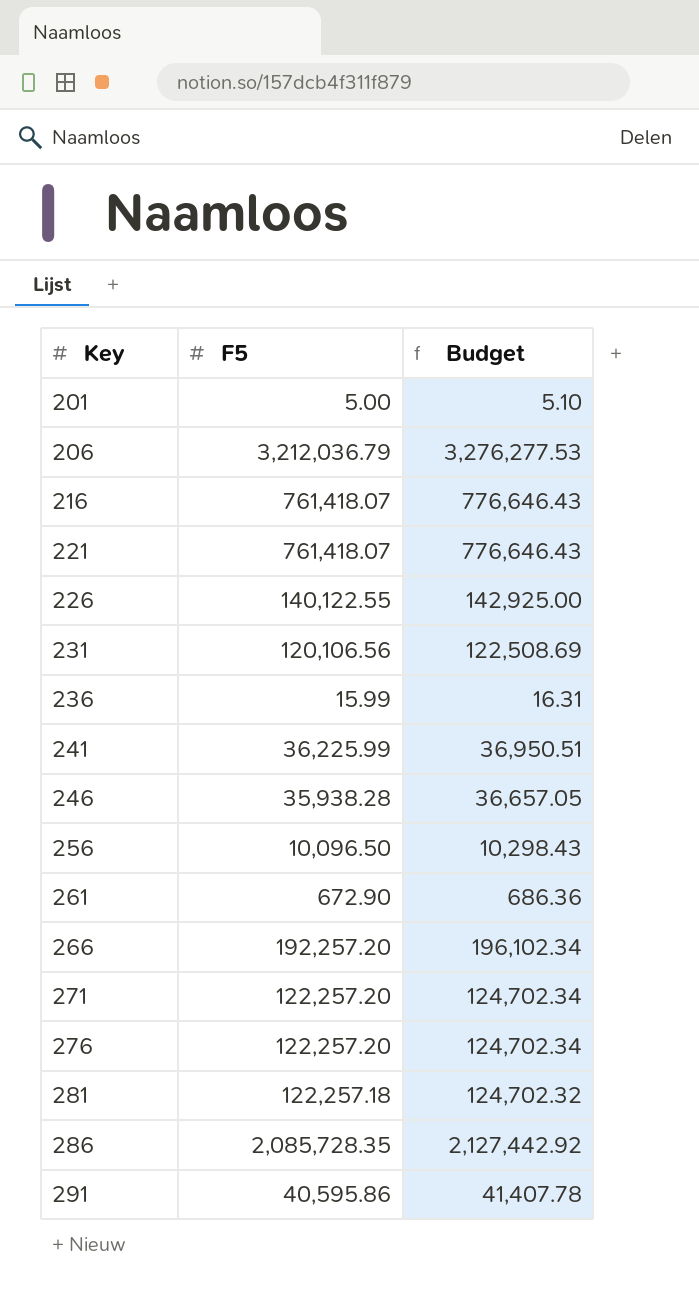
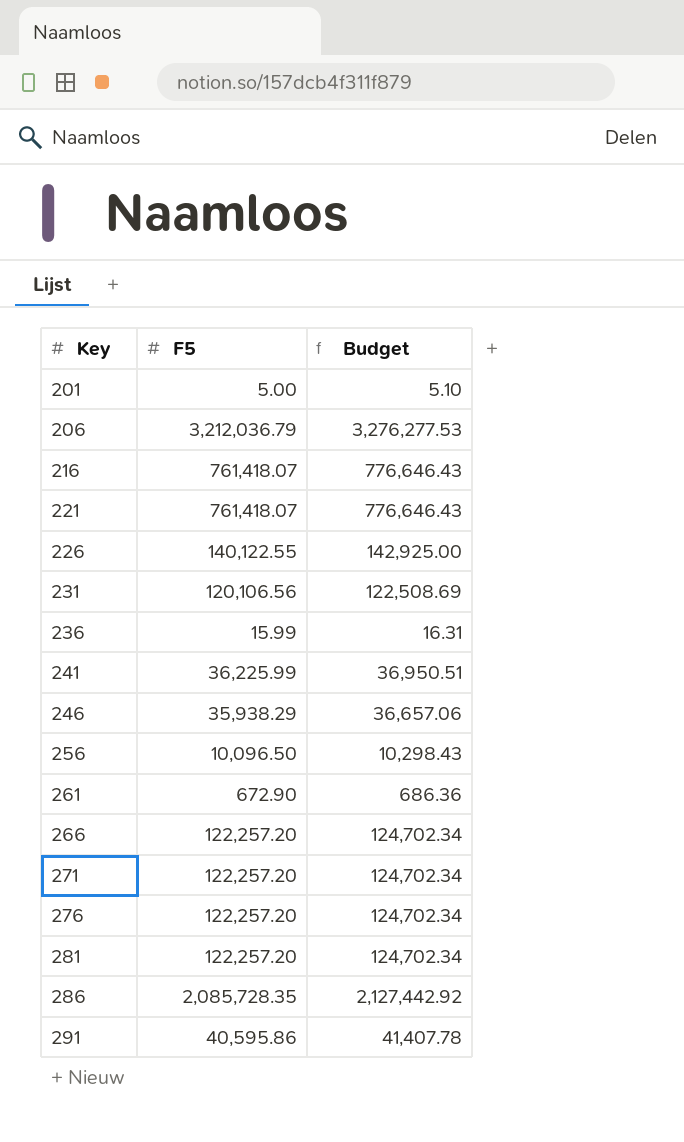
246 | F5: 35,938.28 -> 35,938.29
246 | Budget: 36,657.05 -> 36,657.06
266 | F5: 192,257.20 -> 122,257.20
266 | Budget: 196,102.34 -> 124,702.34
281 | F5: 122,257.18 -> 122,257.20
281 | Budget: 124,702.32 -> 124,702.34

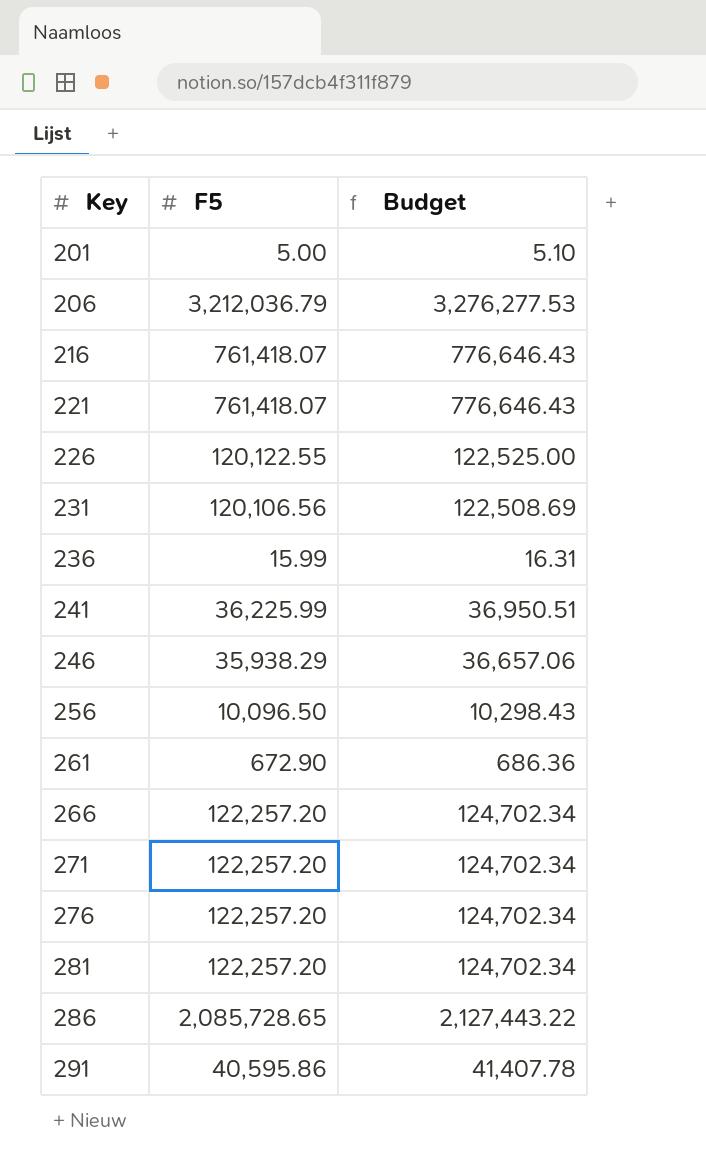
226 | F5: 140,122.55 -> 120,122.55
226 | Budget: 142,925.00 -> 122,525.00
286 | F5: 2,085,728.35 -> 2,085,728.65
286 | Budget: 2,127,442.92 -> 2,127,443.22

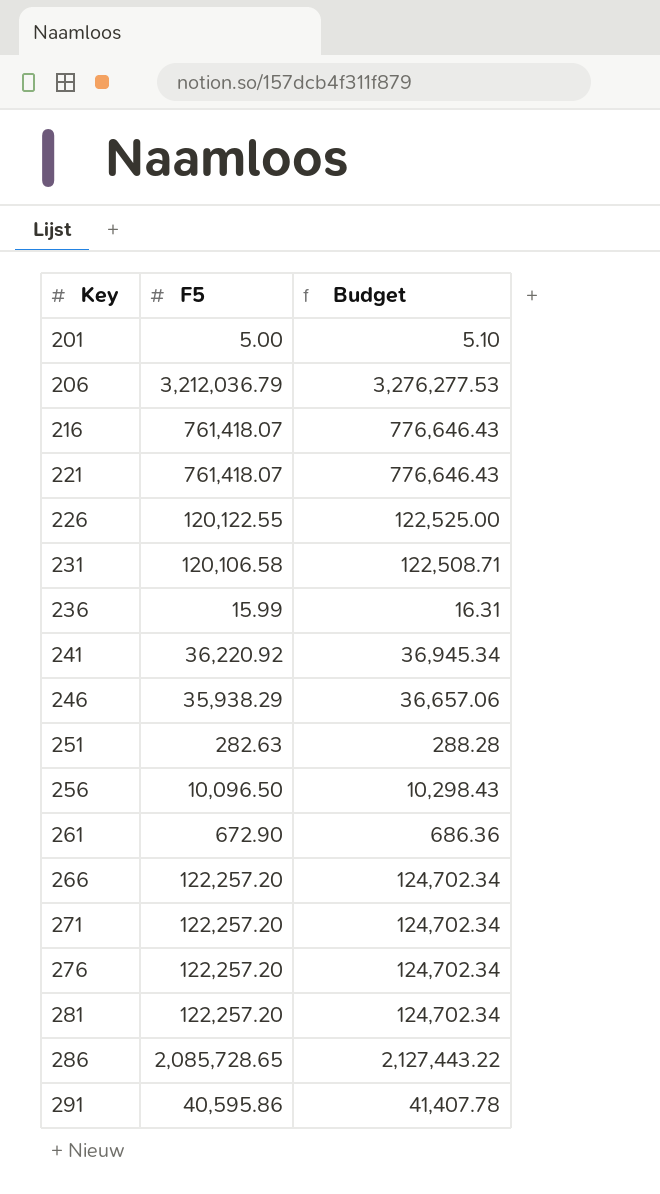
231 | F5: 120,106.56 -> 120,106.58
231 | Budget: 122,508.69 -> 122,508.71
241 | F5: 36,225.99 -> 36,220.92
241 | Budget: 36,950.51 -> 36,945.34
row 251: none -> 282.63 | 288.28

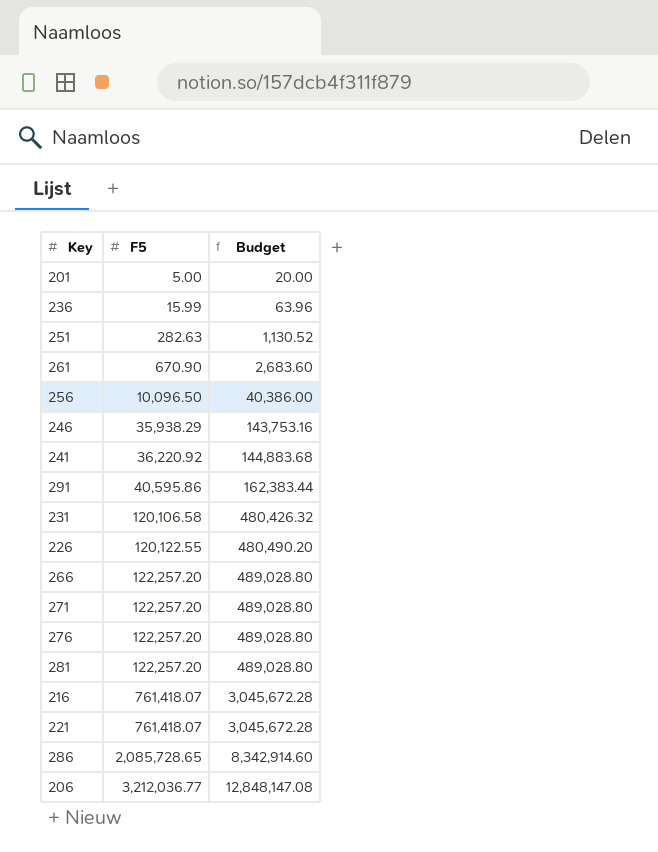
row order: Key ascending -> F5 ascending
column Budget | formula: [F5] * 1.02 -> [F5] * 4
261 | F5: 672.90 -> 670.90
206 | F5: 3,212,036.79 -> 3,212,036.77

